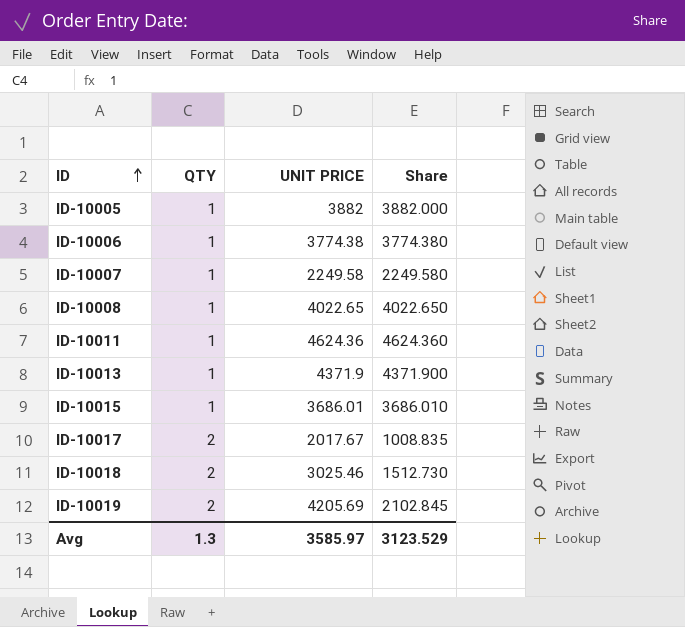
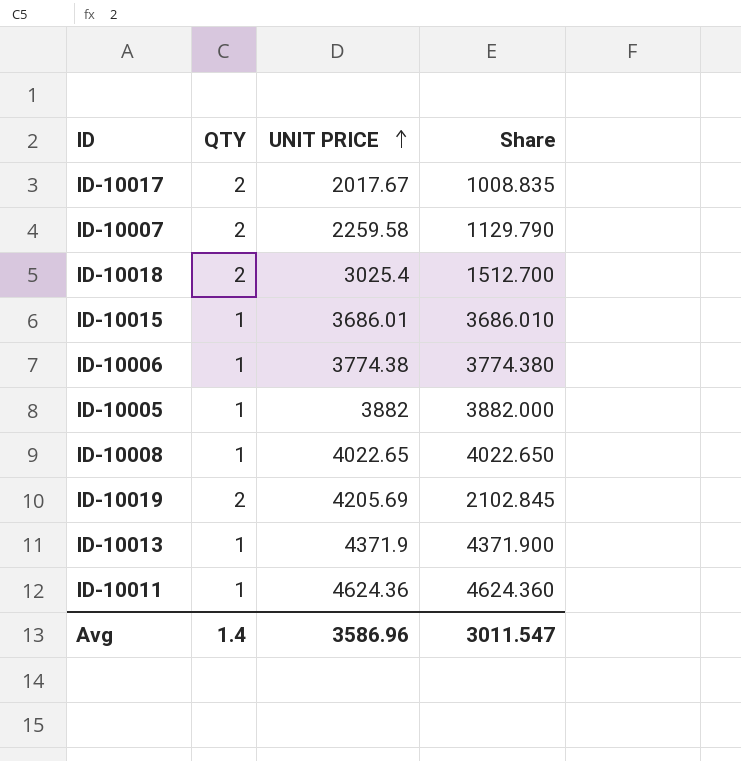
row order: ID ascending -> UNIT PRICE ascending
ID-10007 | QTY: 1 -> 2
ID-10007 | UNIT PRICE: 2249.58 -> 2259.58
ID-10007 | Share: 2249.580 -> 1129.790
ID-10018 | UNIT PRICE: 3025.46 -> 3025.4
ID-10018 | Share: 1512.730 -> 1512.700
Avg | QTY: 1.3 -> 1.4
Avg | UNIT PRICE: 3585.97 -> 3586.96
Avg | Share: 3123.529 -> 3011.547

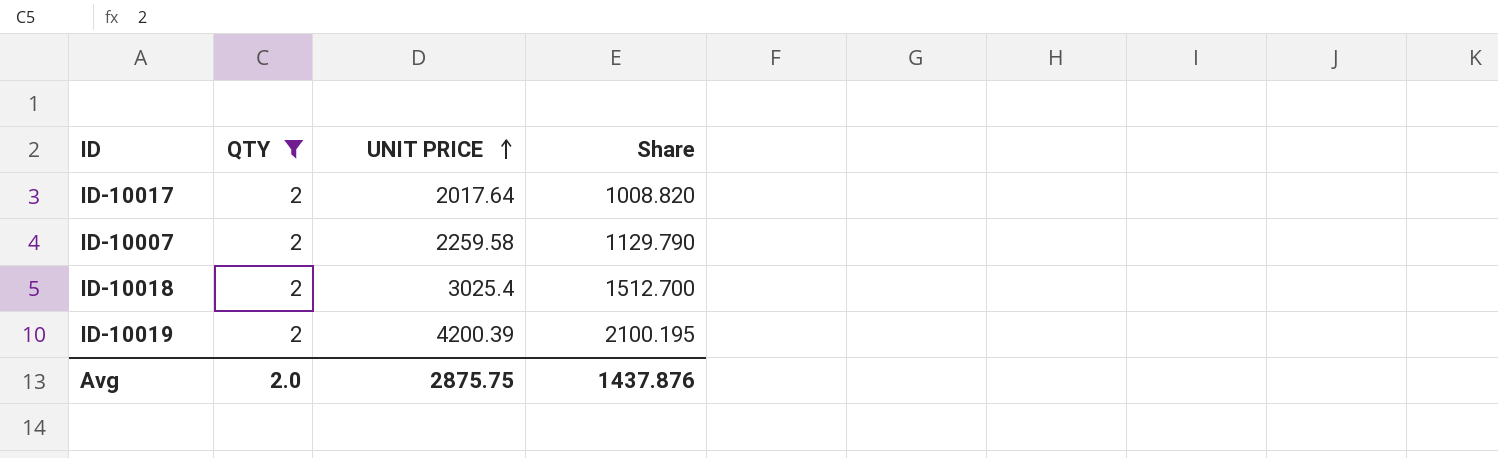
filter: none -> QTY = 2
ID-10017 | UNIT PRICE: 2017.67 -> 2017.64
ID-10017 | Share: 1008.835 -> 1008.820
ID-10019 | UNIT PRICE: 4205.69 -> 4200.39
ID-10019 | Share: 2102.845 -> 2100.195
Avg | QTY: 1.4 -> 2.0
Avg | UNIT PRICE: 3586.96 -> 2875.75
Avg | Share: 3011.547 -> 1437.876

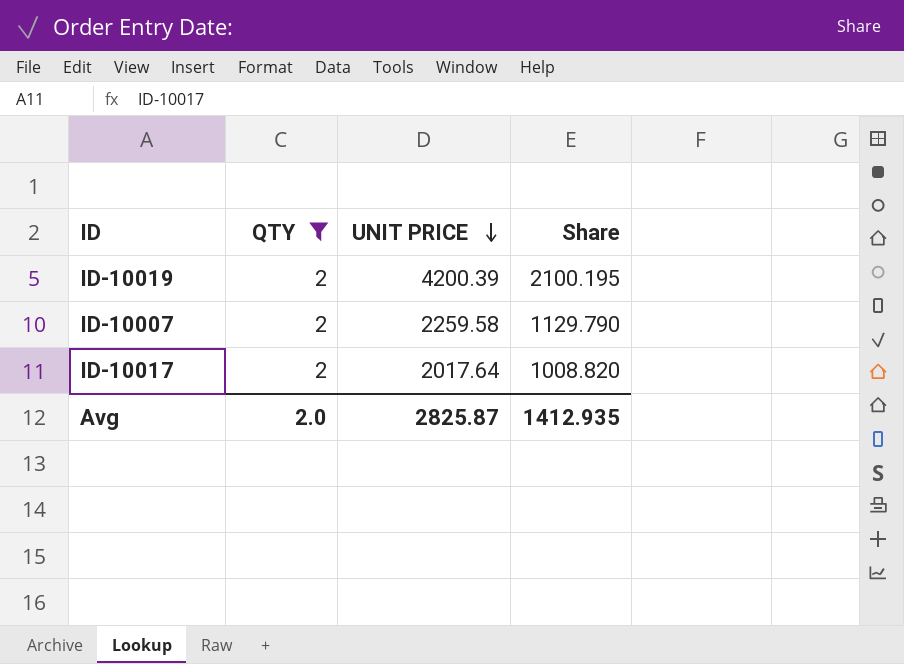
row order: UNIT PRICE ascending -> UNIT PRICE descending
row ID-10018: 2 | 3025.4 | 1512.700 -> none
Avg | UNIT PRICE: 2875.75 -> 2825.87
Avg | Share: 1437.876 -> 1412.935

